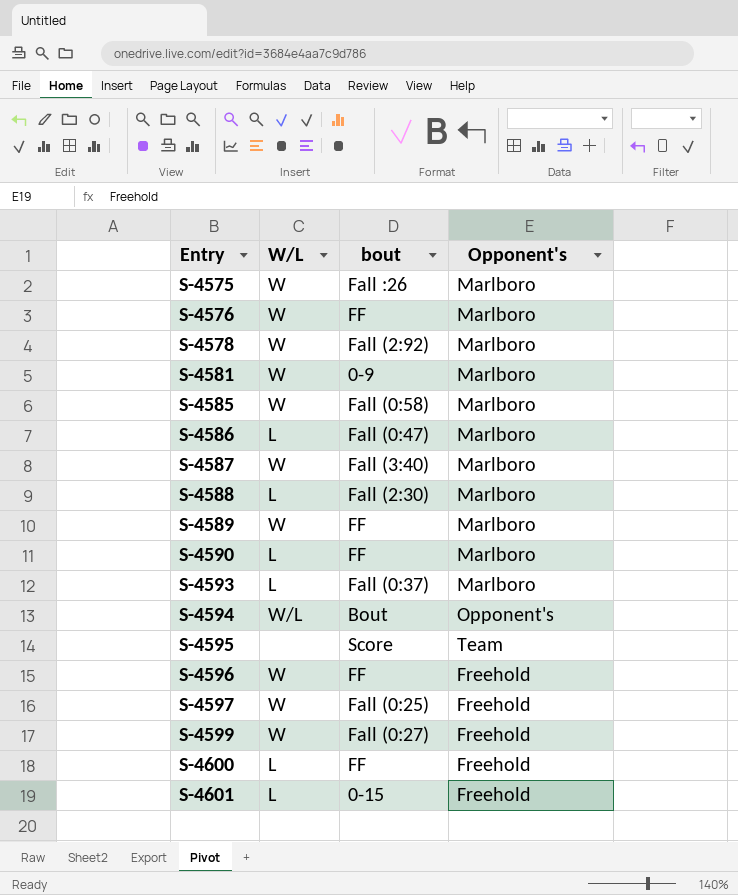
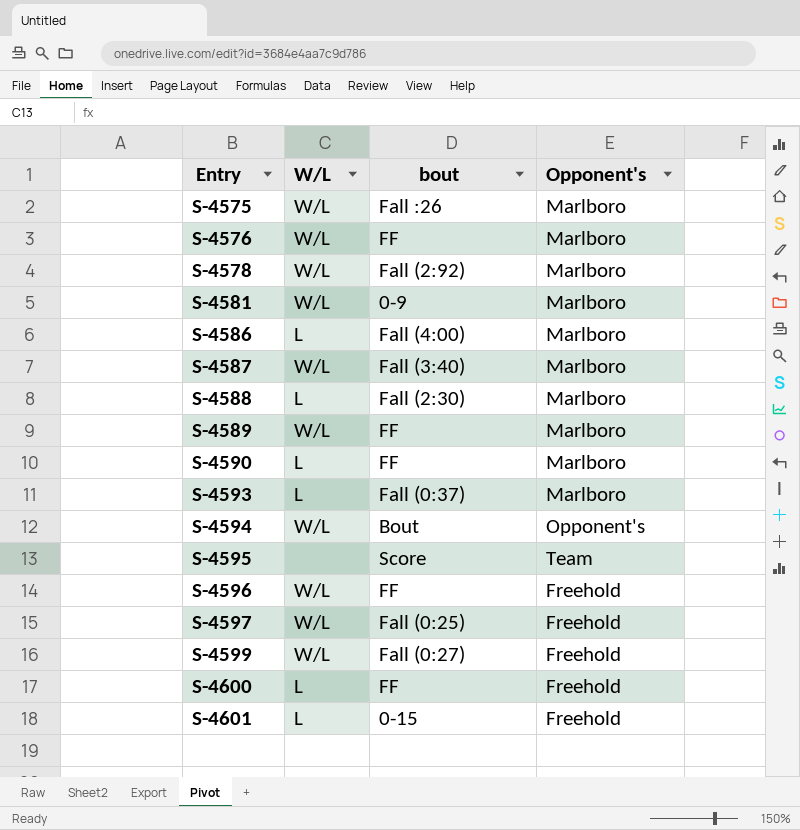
row S-4585: W | Fall (0:58) | Marlboro -> none
S-4575 | W/L: W -> W/L
S-4576 | W/L: W -> W/L
S-4578 | W/L: W -> W/L
S-4581 | W/L: W -> W/L
S-4586 | bout: Fall (0:47) -> Fall (4:00)
S-4587 | W/L: W -> W/L
S-4589 | W/L: W -> W/L
S-4596 | W/L: W -> W/L
S-4597 | W/L: W -> W/L
S-4599 | W/L: W -> W/L

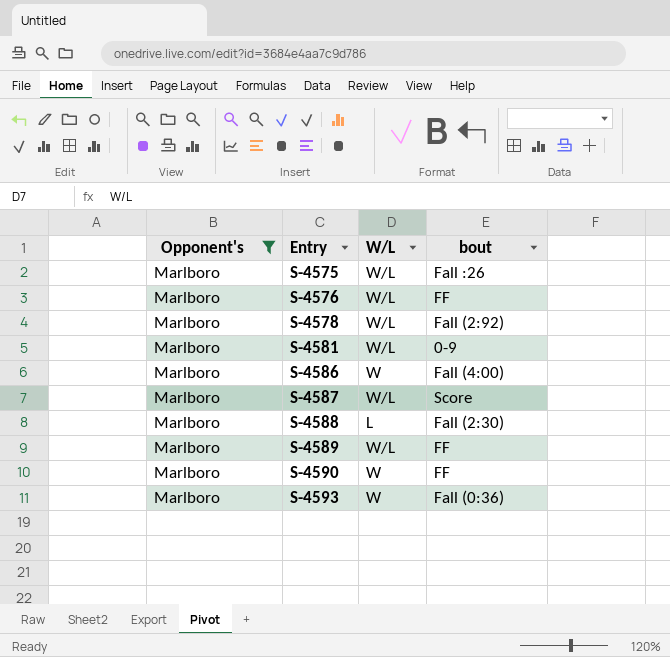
filter: none -> Opponent's = Marlboro
column Opponent's | position: 4 -> 1
S-4586 | W/L: L -> W
S-4587 | bout: Fall (3:40) -> Score
S-4590 | W/L: L -> W
S-4593 | W/L: L -> W
S-4593 | bout: Fall (0:37) -> Fall (0:36)

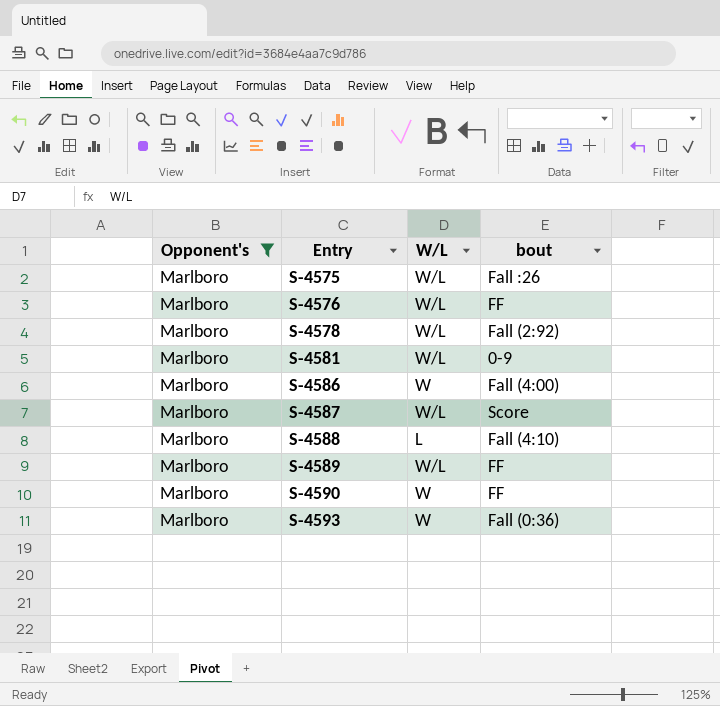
S-4588 | bout: Fall (2:30) -> Fall (4:10)

